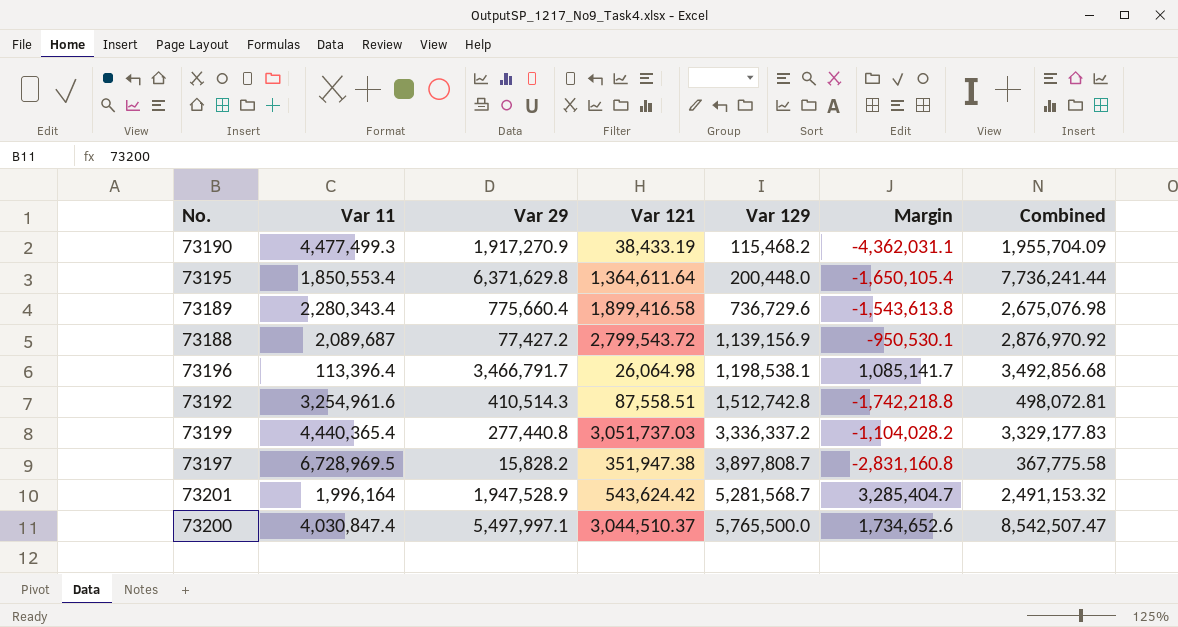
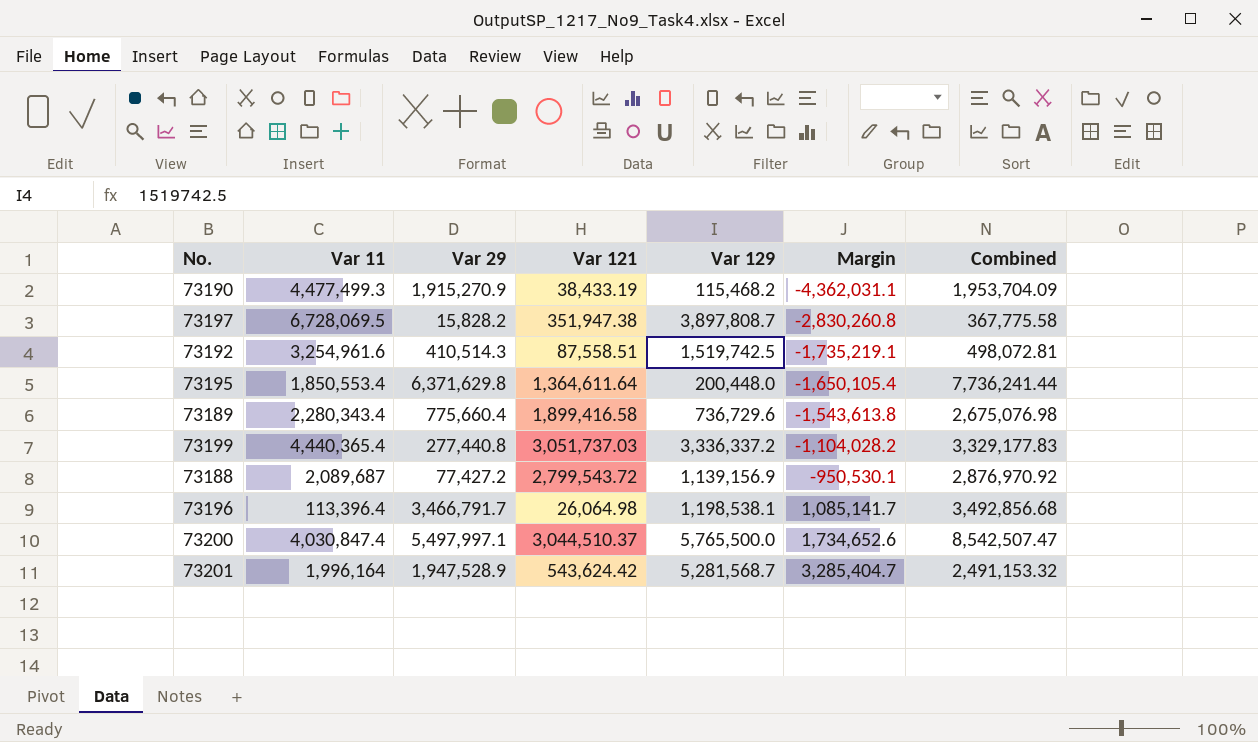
row order: Var 129 ascending -> Margin ascending
73190 | Var 29: 1,917,270.9 -> 1,915,270.9
73190 | Combined: 1,955,704.09 -> 1,953,704.09
73197 | Var 11: 6,728,969.5 -> 6,728,069.5
73197 | Margin: -2,831,160.8 -> -2,830,260.8
73192 | Var 129: 1,512,742.8 -> 1,519,742.5
73192 | Margin: -1,742,218.8 -> -1,735,219.1

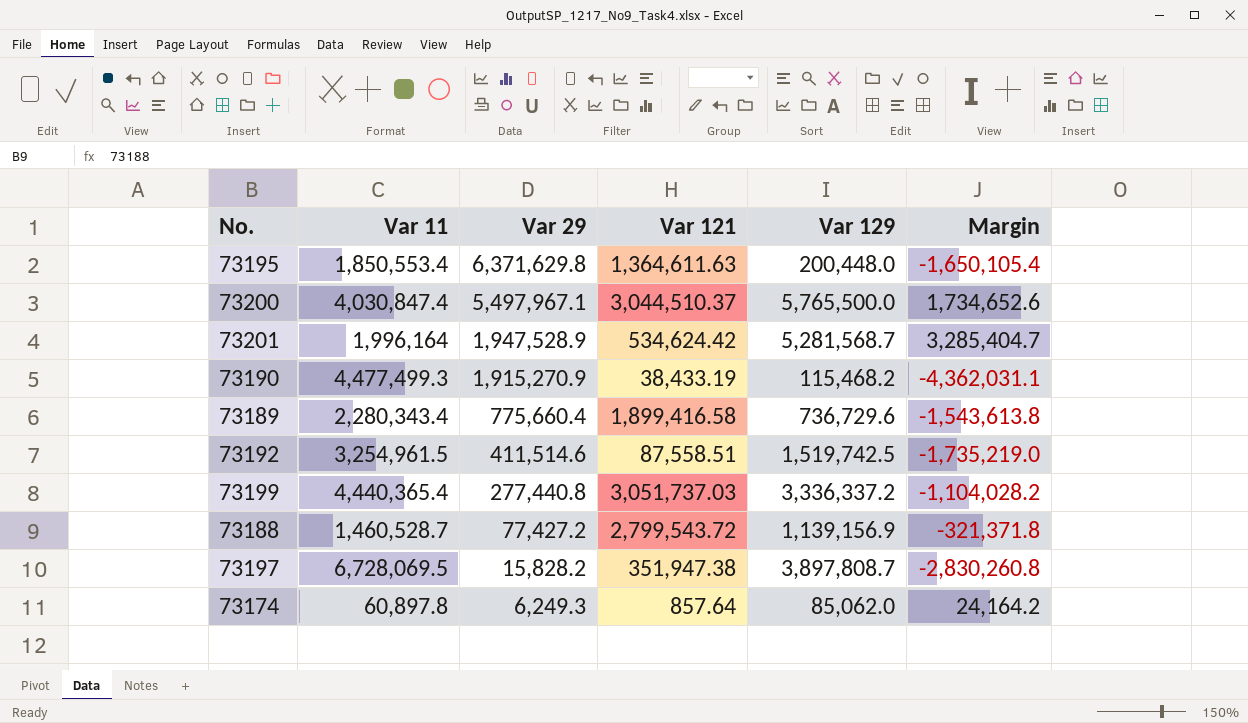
row order: Margin ascending -> Var 29 descending
column Combined | formula: [Var 29] + [Var 121] -> none
row 73196: 113,396.4 | 3,466,791.7 | 26,064.98 | 1,198,538.1 | 1,085,141.7 | 3,492,856.68 -> none
73195 | Var 121: 1,364,611.64 -> 1,364,611.63
73200 | Var 29: 5,497,997.1 -> 5,497,967.1
73201 | Var 121: 543,624.42 -> 534,624.42
73192 | Var 11: 3,254,961.6 -> 3,254,961.5
73192 | Var 29: 410,514.3 -> 411,514.6
73192 | Margin: -1,735,219.1 -> -1,735,219.0
73188 | Var 11: 2,089,687 -> 1,460,528.7
73188 | Margin: -950,530.1 -> -321,371.8
row 73174: none -> 60,897.8 | 6,249.3 | 857.64 | 85,062.0 | 24,164.2

